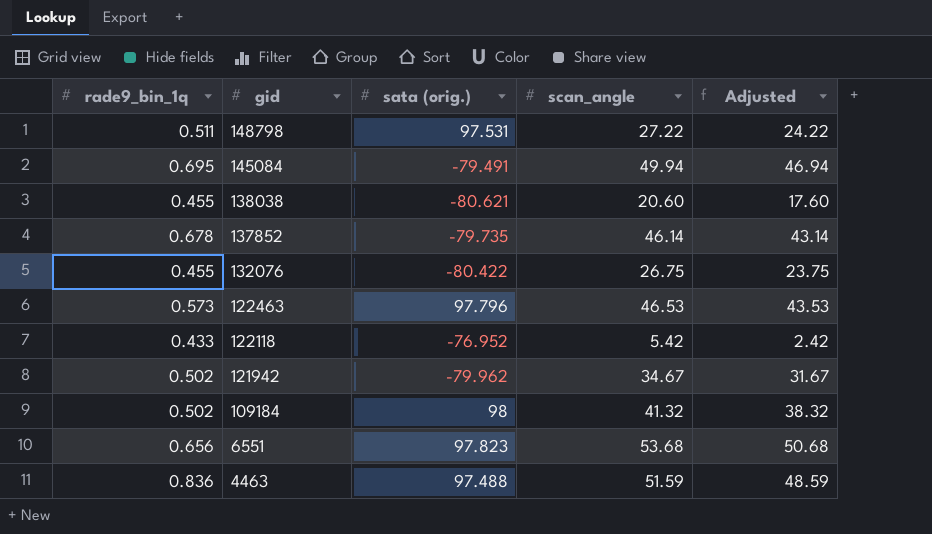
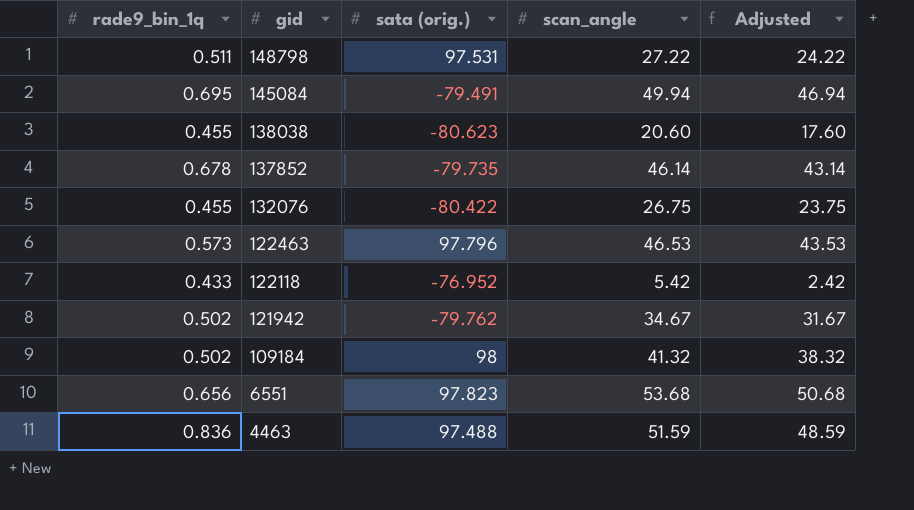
138038 | sata (orig.): -80.621 -> -80.623
121942 | sata (orig.): -79.962 -> -79.762

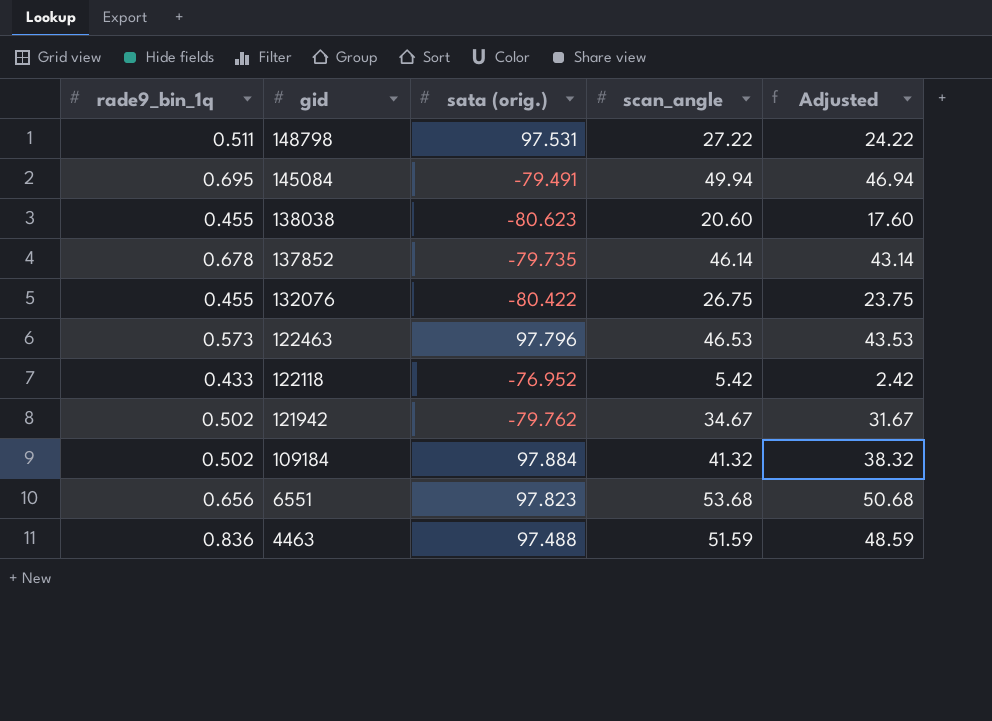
109184 | sata (orig.): 98 -> 97.884

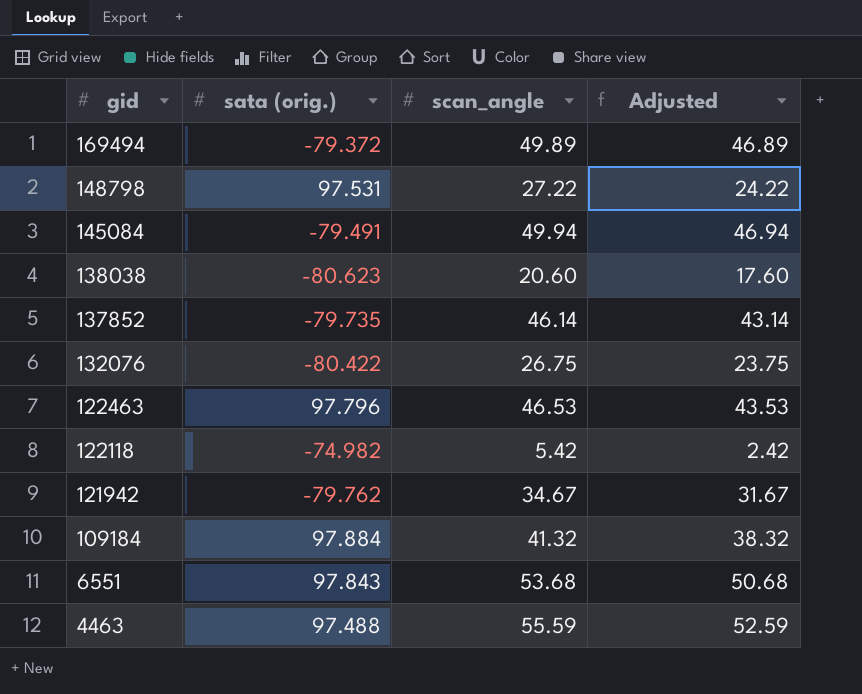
column rade9_bin_1q | position: 1 -> none
row 169494: none -> -79.372 | 49.89 | 46.89
122118 | sata (orig.): -76.952 -> -74.982
6551 | sata (orig.): 97.823 -> 97.843
4463 | scan_angle: 51.59 -> 55.59
4463 | Adjusted: 48.59 -> 52.59

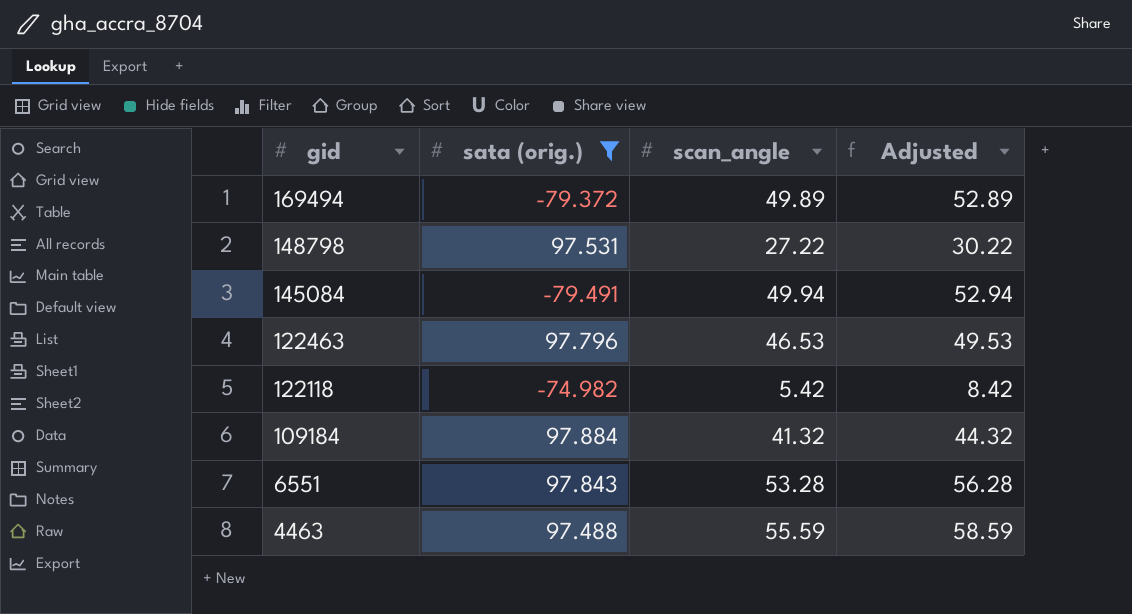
filter: none -> sata (orig.) >= -79.491
column Adjusted | formula: [scan_angle] - 3 -> [scan_angle] + 3
6551 | scan_angle: 53.68 -> 53.28

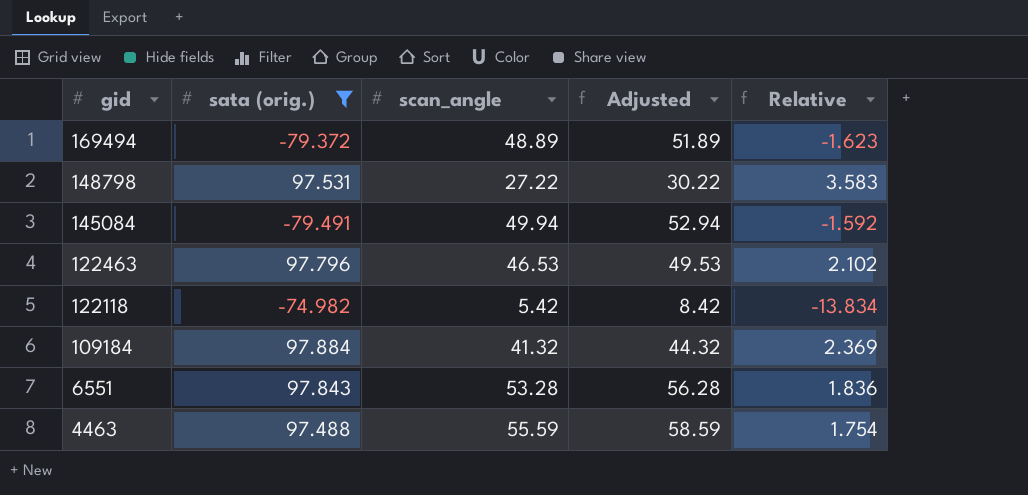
column Relative | formula: none -> [sata (orig.)] / [scan_angle]
169494 | scan_angle: 49.89 -> 48.89
169494 | Adjusted: 52.89 -> 51.89

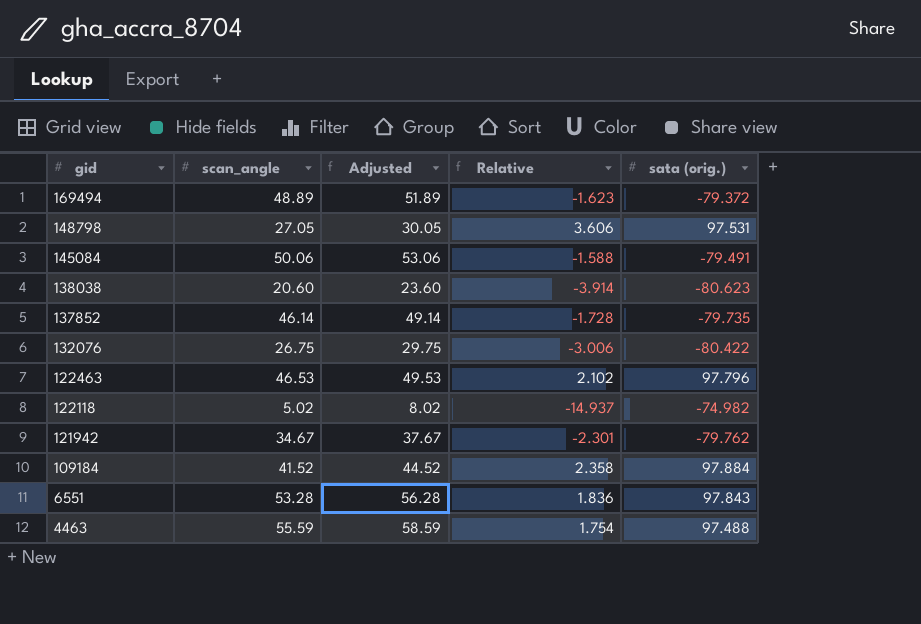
filter: sata (orig.) >= -79.491 -> none
column sata (orig.) | position: 2 -> 5
148798 | scan_angle: 27.22 -> 27.05
148798 | Adjusted: 30.22 -> 30.05
148798 | Relative: 3.583 -> 3.606
145084 | scan_angle: 49.94 -> 50.06
145084 | Adjusted: 52.94 -> 53.06
145084 | Relative: -1.592 -> -1.588
122118 | scan_angle: 5.42 -> 5.02
122118 | Adjusted: 8.42 -> 8.02
122118 | Relative: -13.834 -> -14.937
109184 | scan_angle: 41.32 -> 41.52
109184 | Adjusted: 44.32 -> 44.52
109184 | Relative: 2.369 -> 2.358

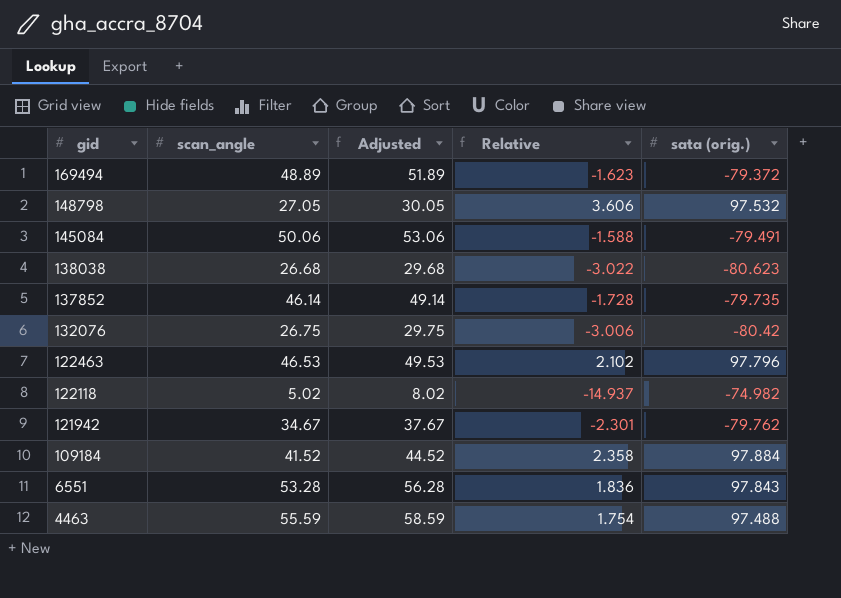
148798 | sata (orig.): 97.531 -> 97.532
138038 | scan_angle: 20.60 -> 26.68
138038 | Adjusted: 23.60 -> 29.68
138038 | Relative: -3.914 -> -3.022
132076 | sata (orig.): -80.422 -> -80.42

